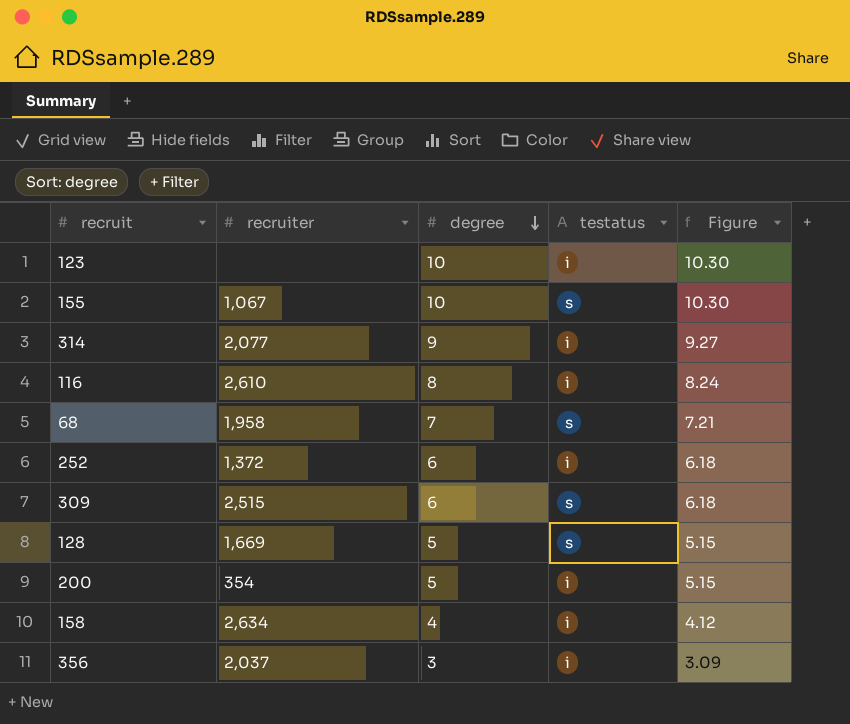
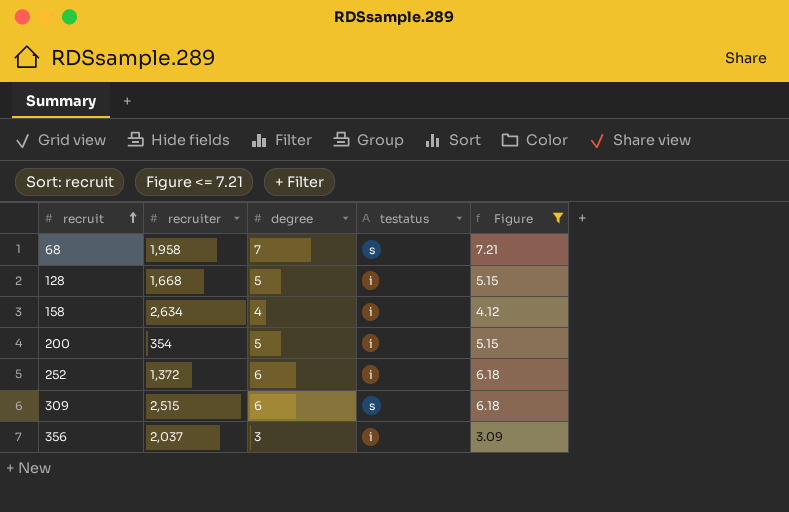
filter: none -> Figure <= 7.21
row order: degree descending -> recruit ascending
128 | recruiter: 1,669 -> 1,668
128 | testatus: s -> i

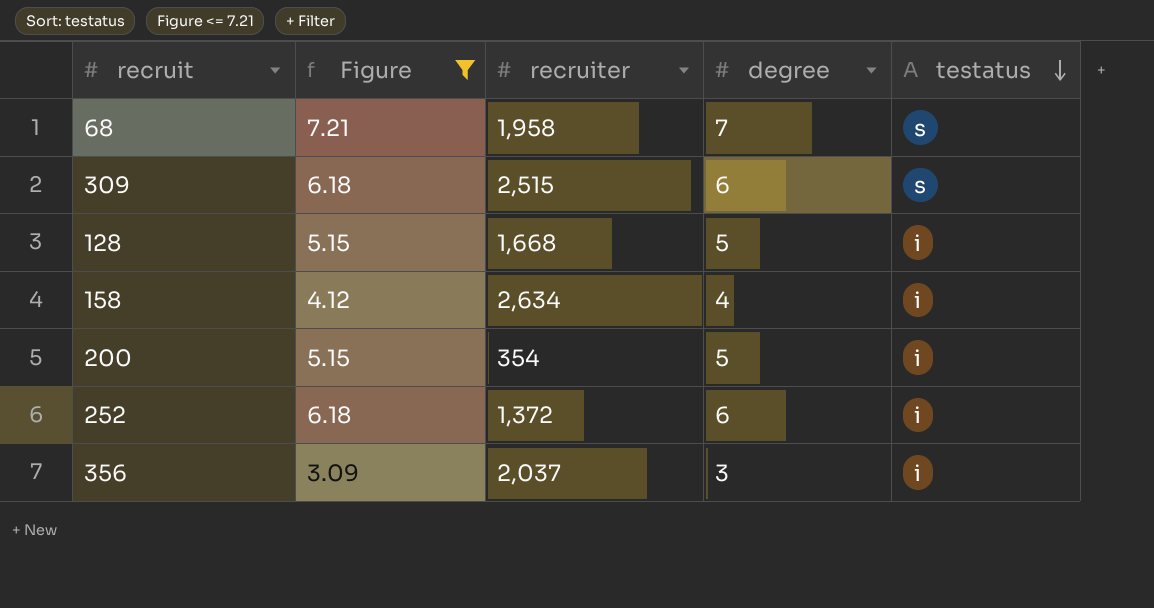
row order: recruit ascending -> testatus descending
column Figure | position: 5 -> 2

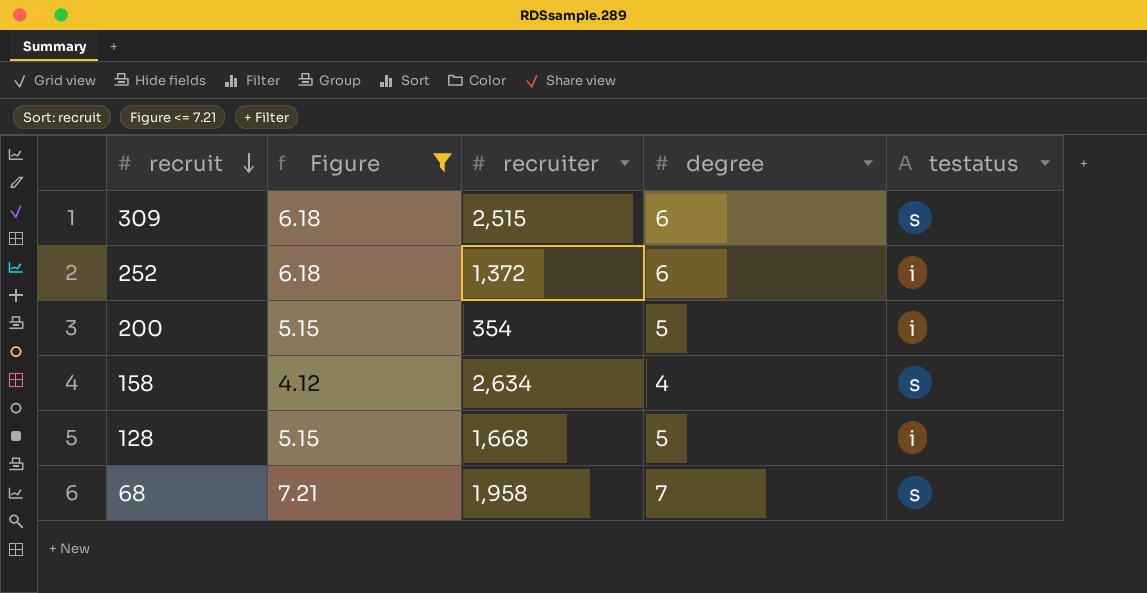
row order: testatus descending -> recruit descending
row 356: 3.09 | 2,037 | 3 | i -> none
158 | testatus: i -> s

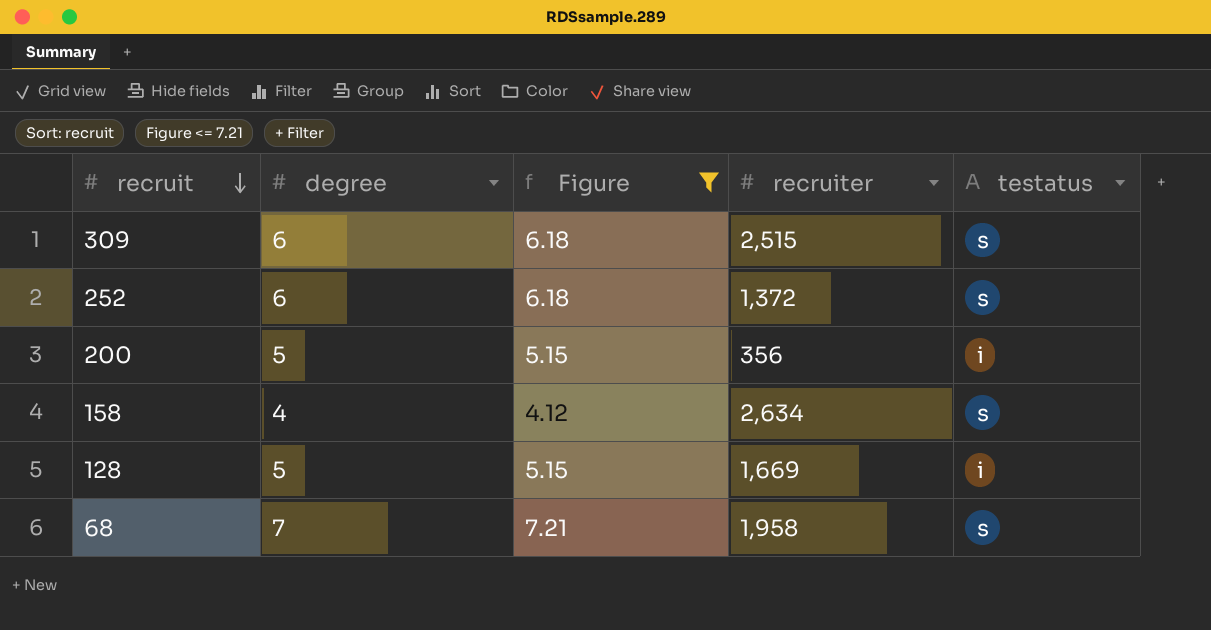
column degree | position: 4 -> 2
252 | testatus: i -> s
200 | recruiter: 354 -> 356
128 | recruiter: 1,668 -> 1,669

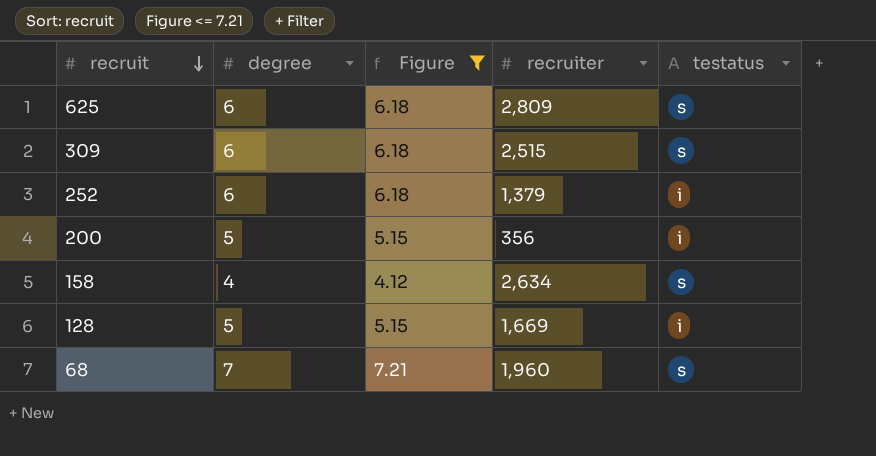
row 625: none -> 6 | 6.18 | 2,809 | s
252 | recruiter: 1,372 -> 1,379
252 | testatus: s -> i
68 | recruiter: 1,958 -> 1,960

